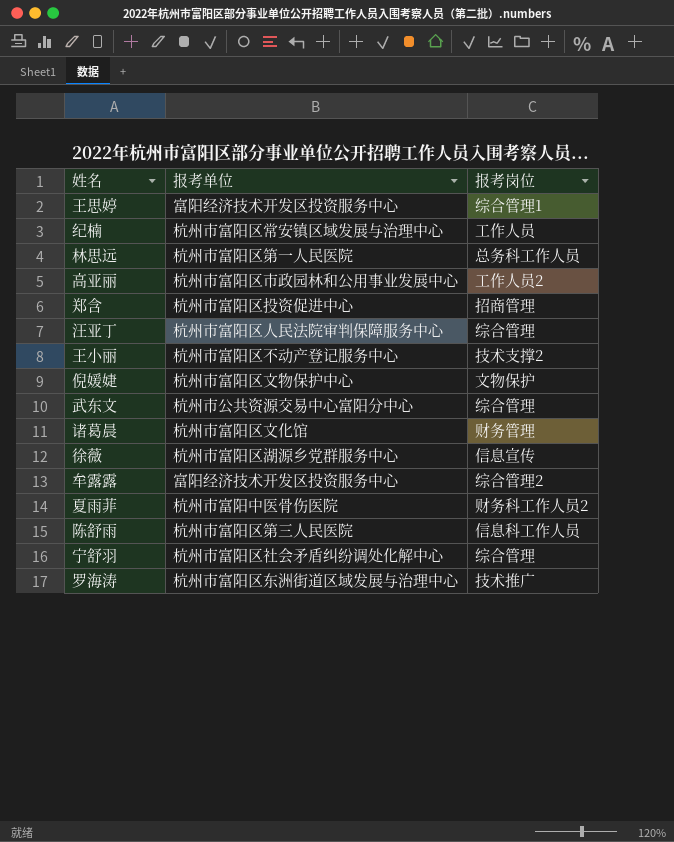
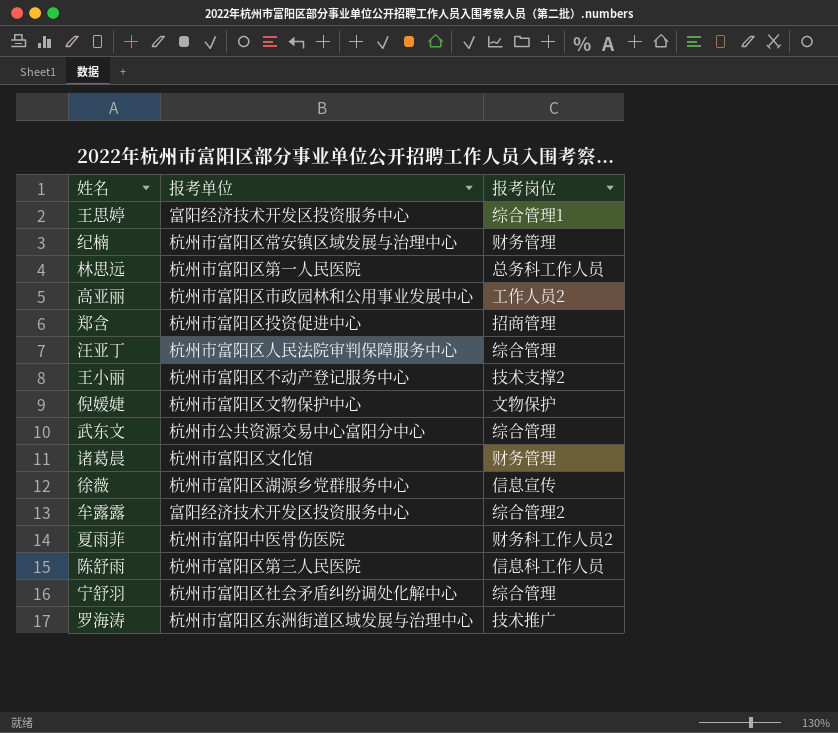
纪楠 | 报考岗位: 工作人员 -> 财务管理

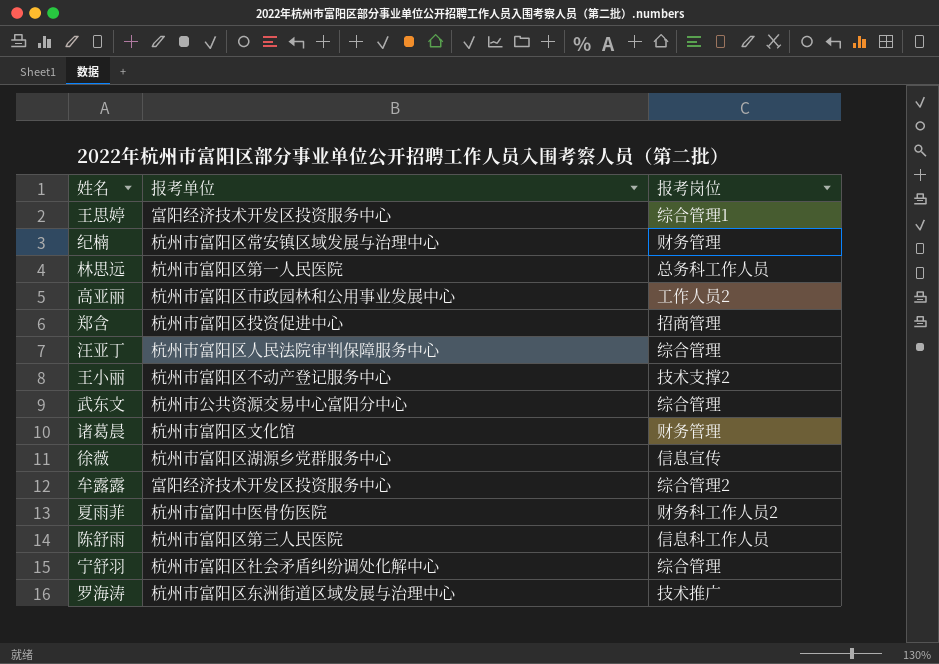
row 倪媛婕: 杭州市富阳区文物保护中心 | 文物保护 -> none

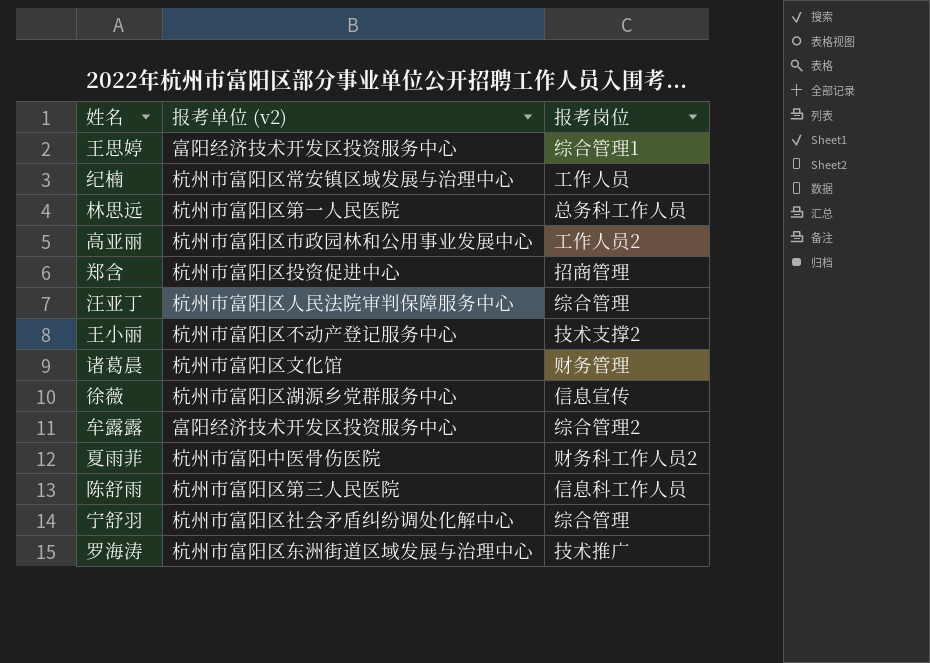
column name: 报考单位 -> 报考单位 (v2)
row 武东文: 杭州市公共资源交易中心富阳分中心 | 综合管理 -> none
纪楠 | 报考岗位: 财务管理 -> 工作人员

